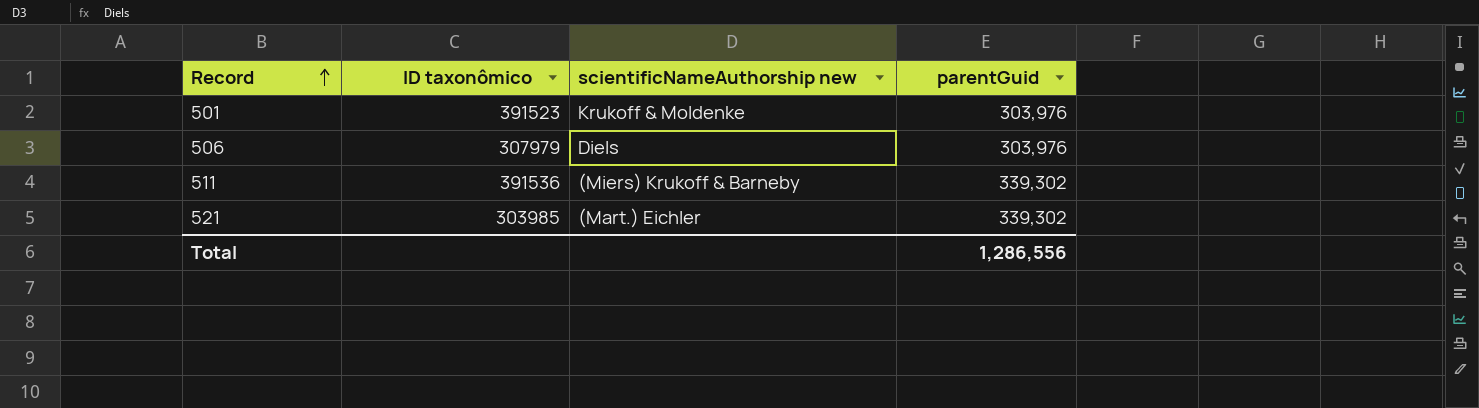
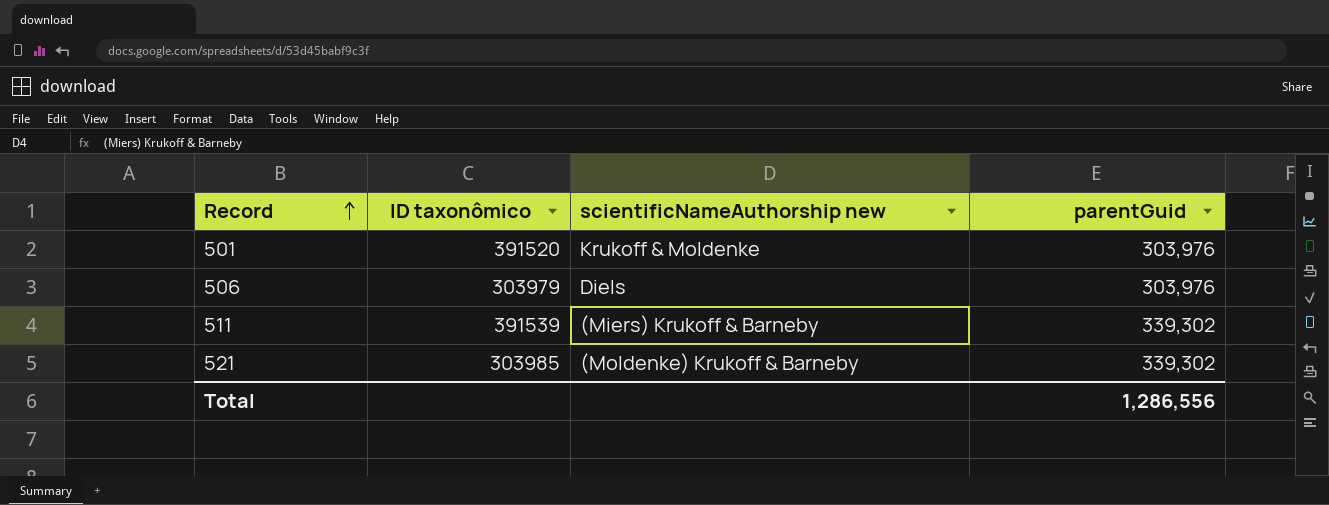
501 | ID taxonômico: 391523 -> 391520
506 | ID taxonômico: 307979 -> 303979
511 | ID taxonômico: 391536 -> 391539
521 | scientificNameAuthorship new: (Mart.) Eichler -> (Moldenke) Krukoff & Barneby

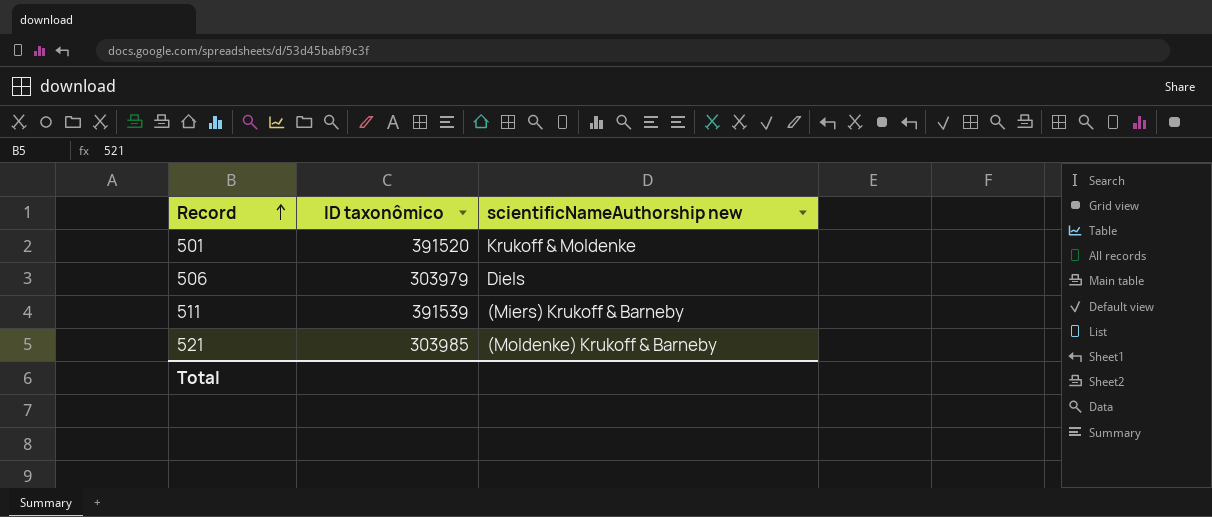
column parentGuid | position: 4 -> none

